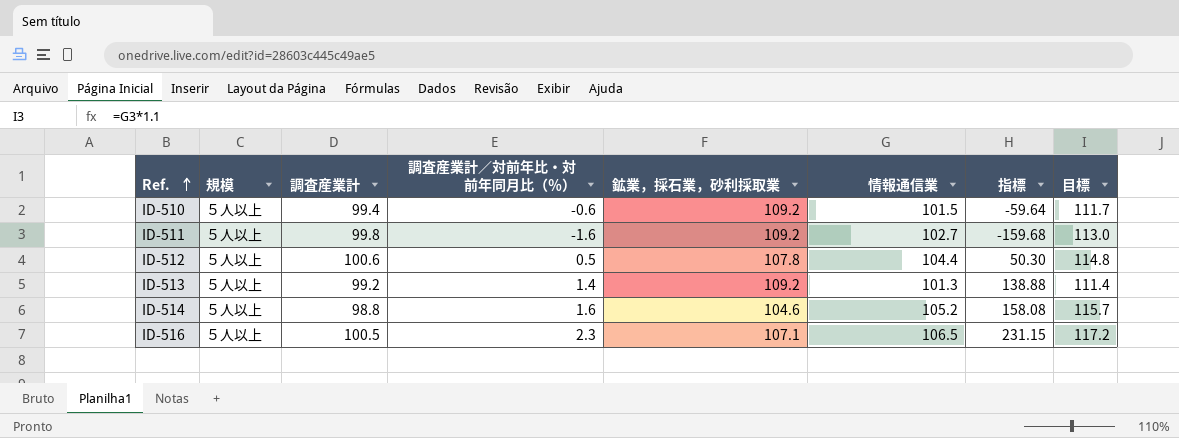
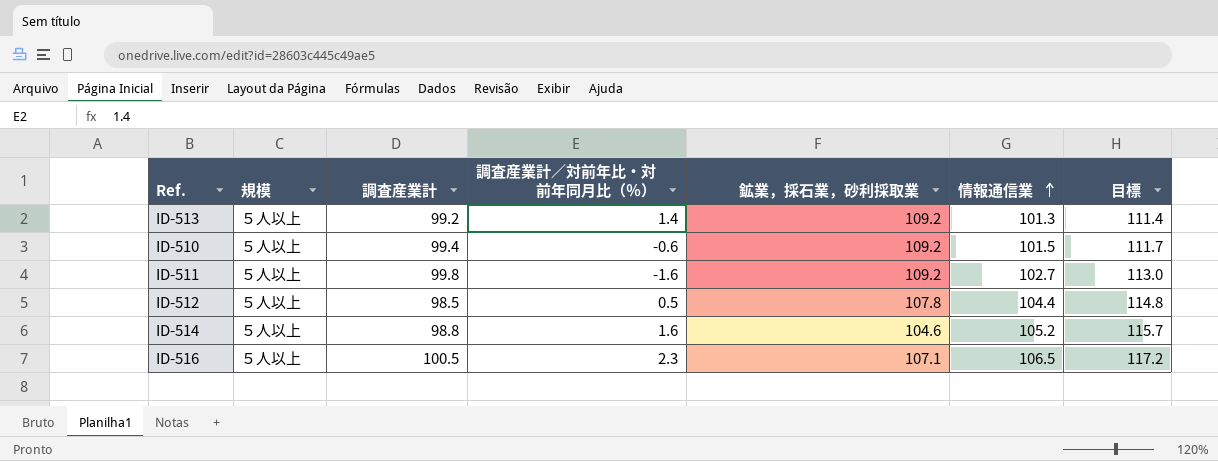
row order: Ref. ascending -> 情報通信業 ascending
column 指標 | formula: [調査産業計] * [調査産業計／対前年比・対前年同月比（％）] -> none
ID-512 | 調査産業計: 100.6 -> 98.5

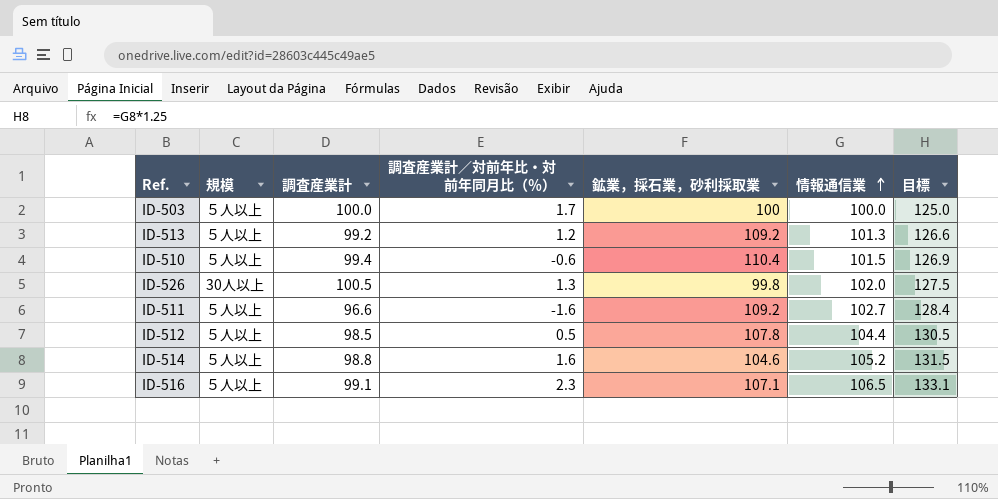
column 目標 | formula: [情報通信業] * 1.1 -> [情報通信業] * 1.25
row ID-503: none -> ５人以上 | 100.0 | 1.7 | 100 | 100.0 | 125.0
ID-513 | 調査産業計／対前年比・対前年同月比（％）: 1.4 -> 1.2
ID-510 | 鉱業，採石業，砂利採取業: 109.2 -> 110.4
row ID-526: none -> 30人以上 | 100.5 | 1.3 | 99.8 | 102.0 | 127.5
ID-511 | 調査産業計: 99.8 -> 96.6
ID-516 | 調査産業計: 100.5 -> 99.1

